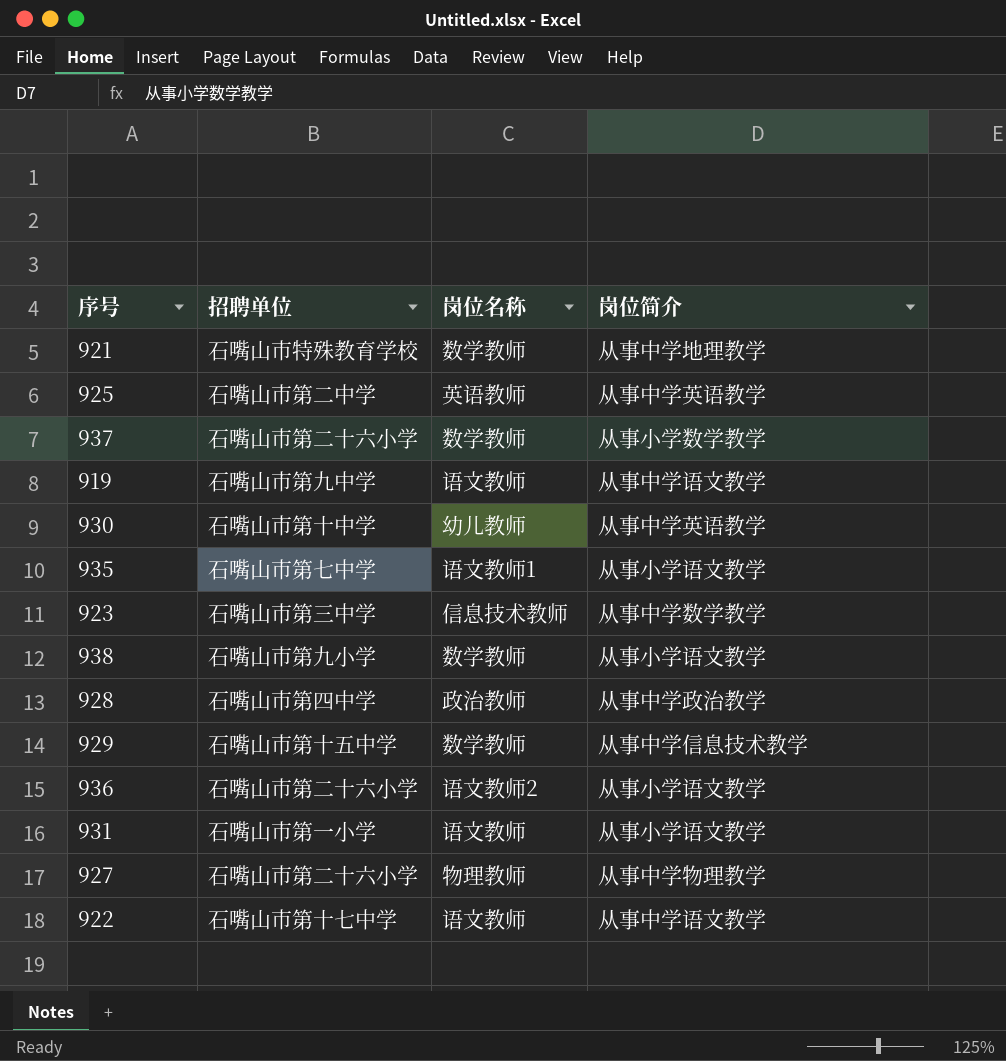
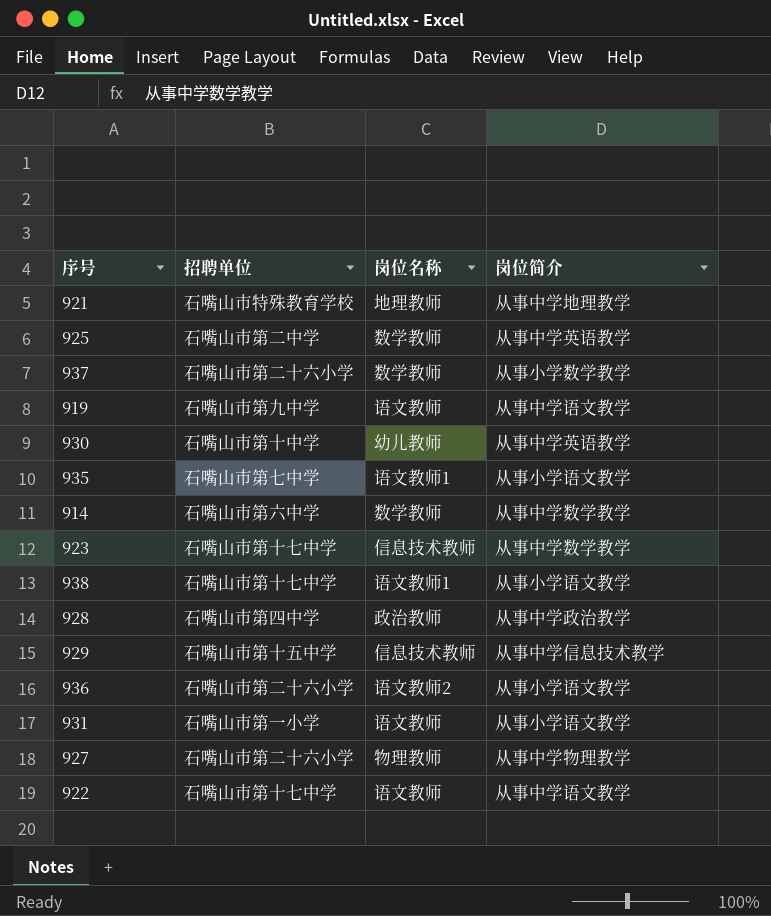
921 | 岗位名称: 数学教师 -> 地理教师
925 | 岗位名称: 英语教师 -> 数学教师
row 914: none -> 石嘴山市第六中学 | 数学教师 | 从事中学数学教学
923 | 招聘单位: 石嘴山市第三中学 -> 石嘴山市第十七中学
938 | 招聘单位: 石嘴山市第九小学 -> 石嘴山市第十七中学
938 | 岗位名称: 数学教师 -> 语文教师1
929 | 岗位名称: 数学教师 -> 信息技术教师

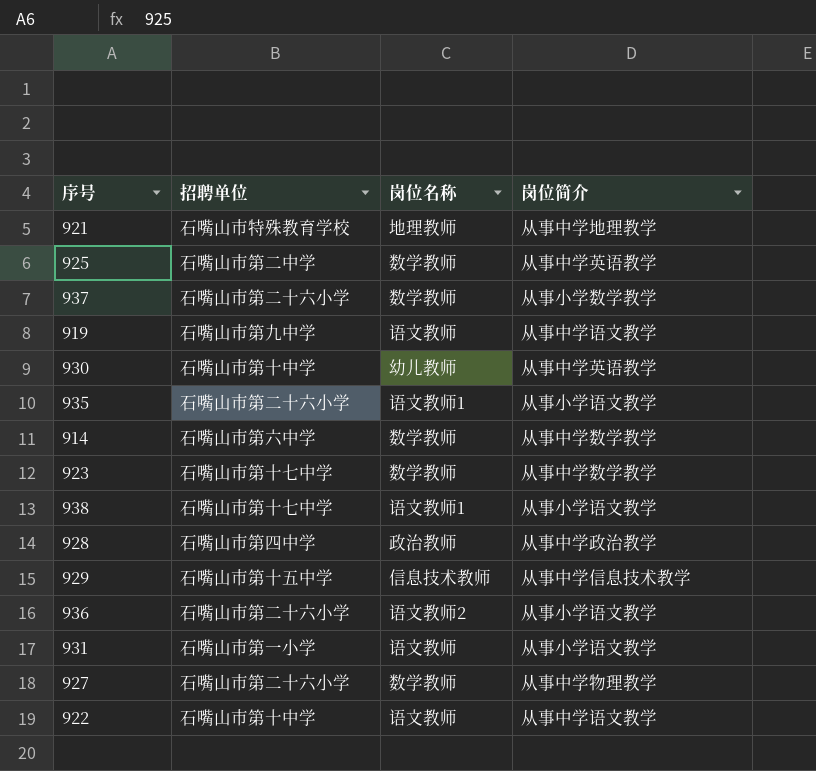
935 | 招聘单位: 石嘴山市第七中学 -> 石嘴山市第二十六小学
923 | 岗位名称: 信息技术教师 -> 数学教师
927 | 岗位名称: 物理教师 -> 数学教师
922 | 招聘单位: 石嘴山市第十七中学 -> 石嘴山市第十中学

